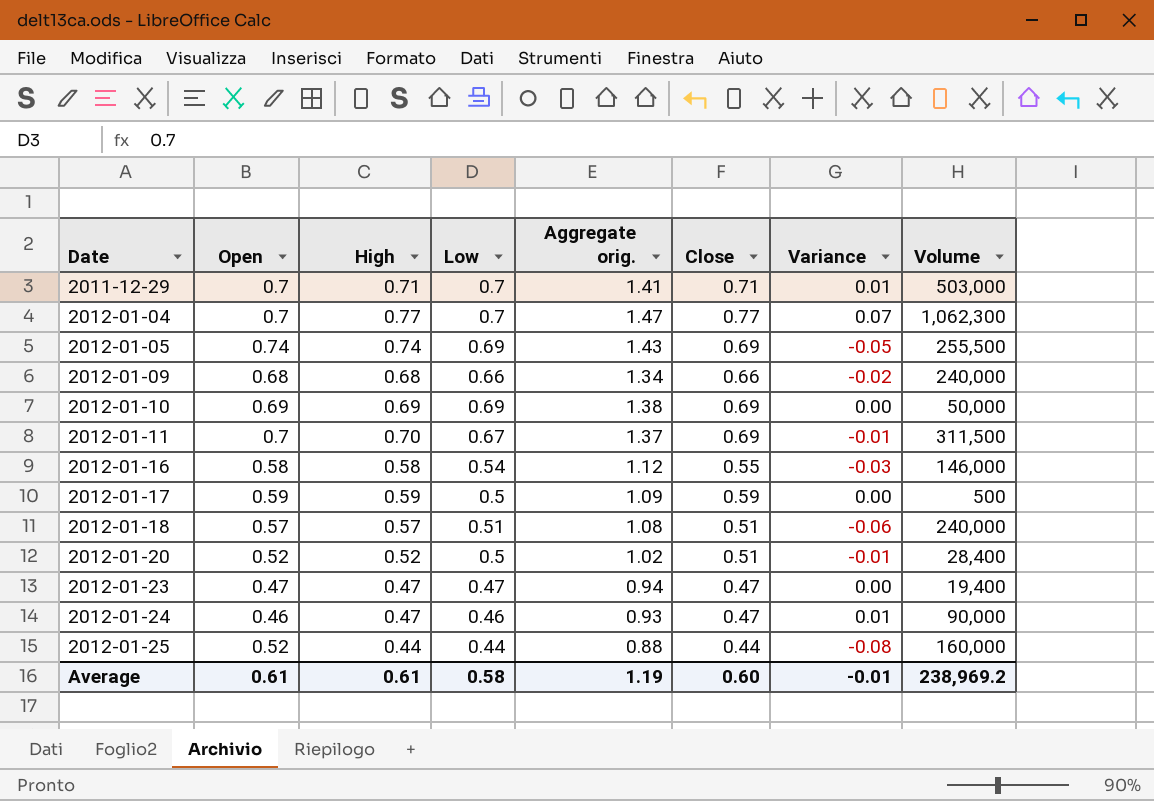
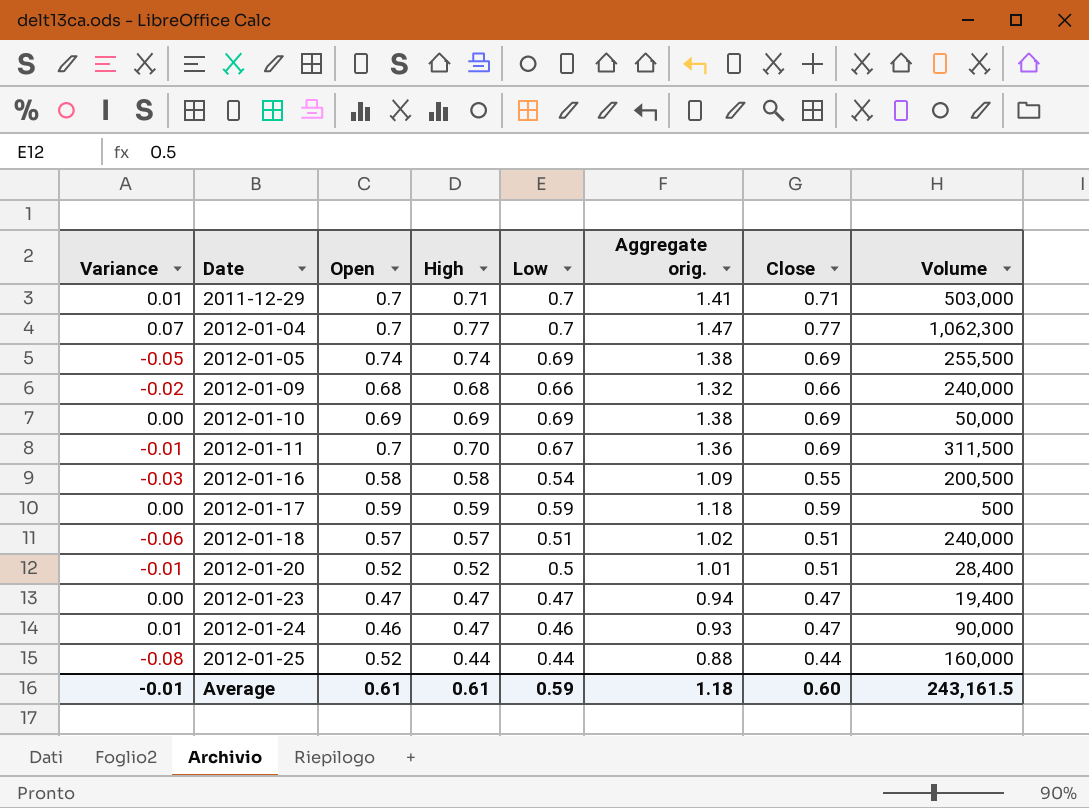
column Variance | position: 7 -> 1
column Aggregate orig. | formula: [High] + [Low] -> [Low] + [Close]
2012-01-16 | Volume: 146,000 -> 200,500
2012-01-17 | Low: 0.5 -> 0.59
Average | Low: 0.58 -> 0.59
Average | Aggregate orig.: 1.19 -> 1.18
Average | Volume: 238,969.2 -> 243,161.5

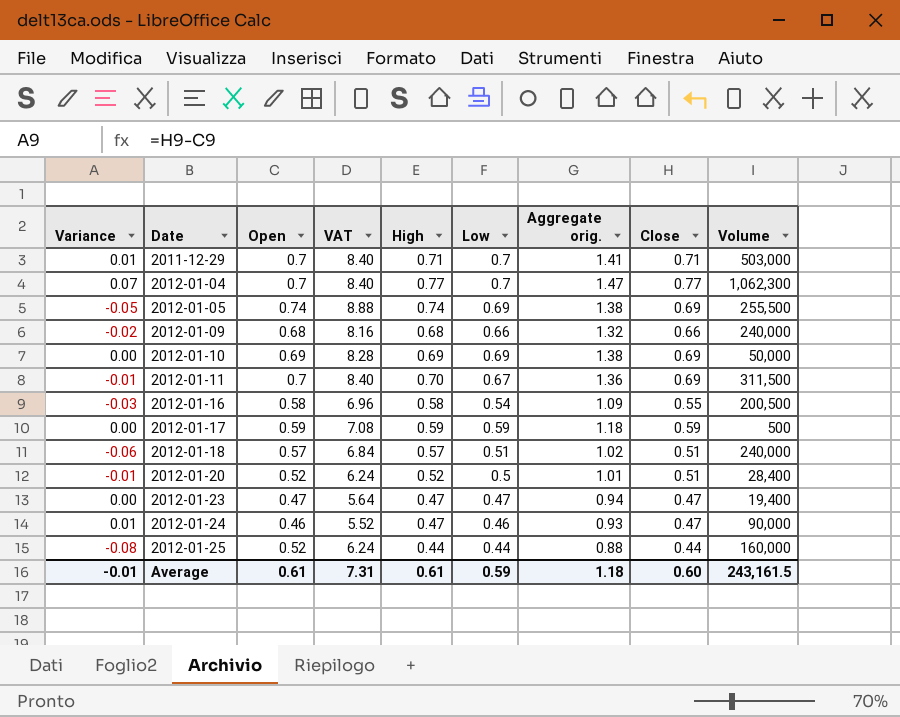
column VAT | formula: none -> [Open] * 12

